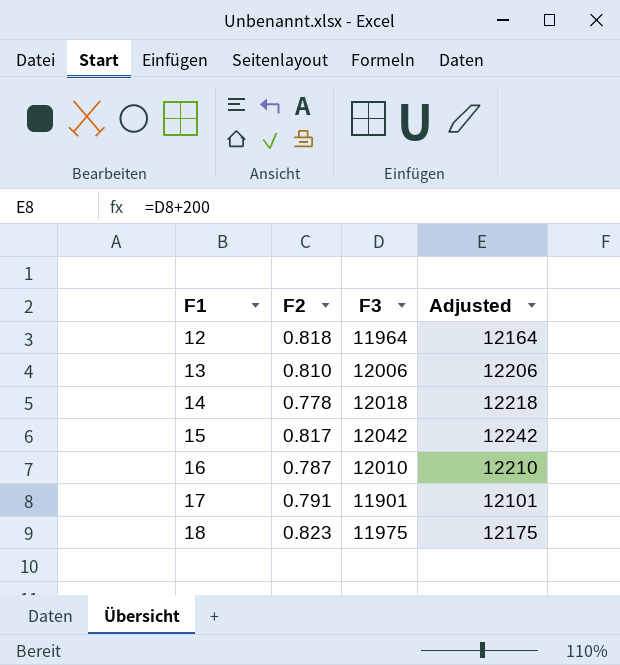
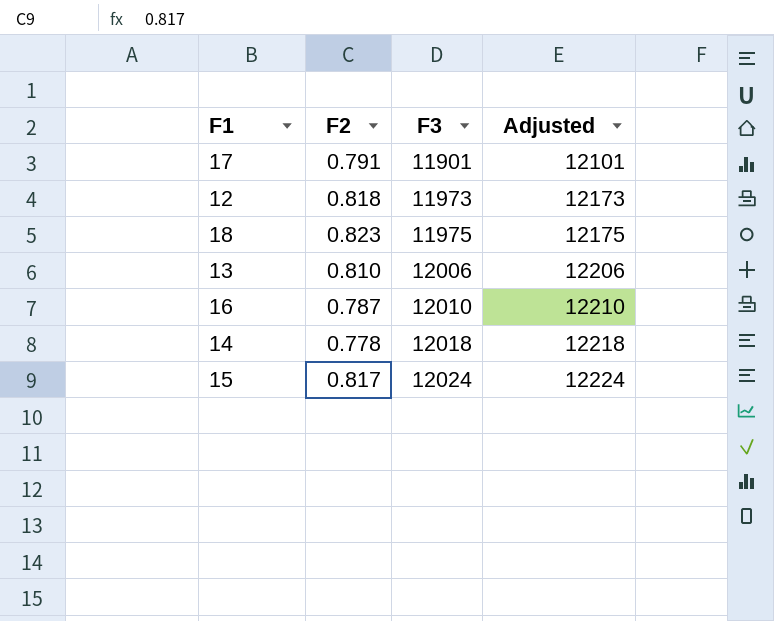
row order: F1 ascending -> F3 ascending
12 | F3: 11964 -> 11973
12 | Adjusted: 12164 -> 12173
15 | F3: 12042 -> 12024
15 | Adjusted: 12242 -> 12224

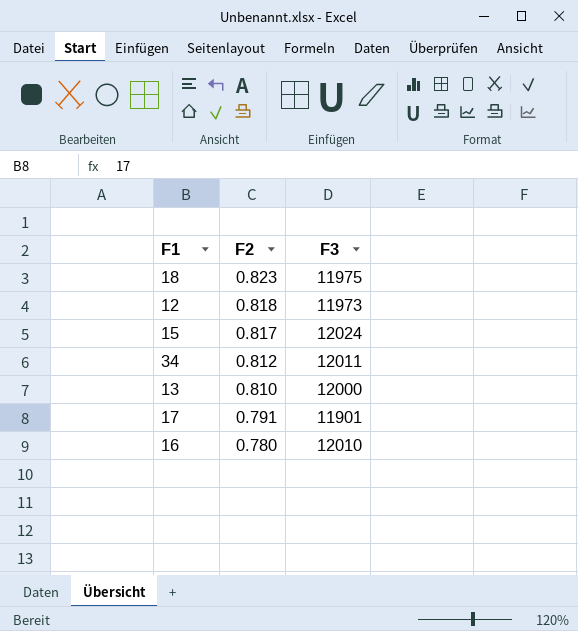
row order: F3 ascending -> F2 descending
column Adjusted | formula: [F3] + 200 -> none
row 14: 0.778 | 12018 | 12218 -> none
row 34: none -> 0.812 | 12011
13 | F3: 12006 -> 12000
16 | F2: 0.787 -> 0.780

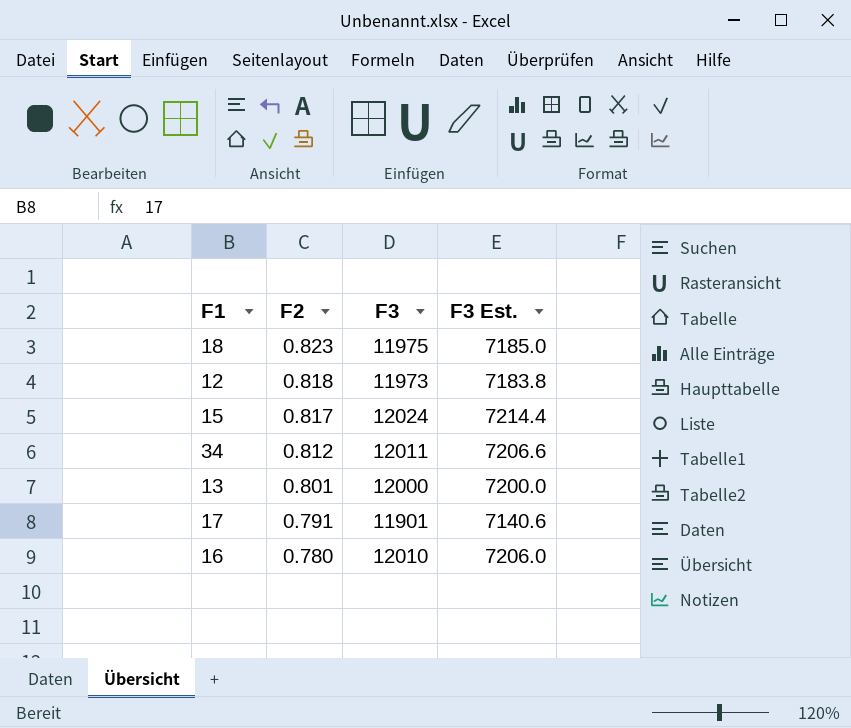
column F3 Est. | formula: none -> [F3] * 0.6
13 | F2: 0.810 -> 0.801

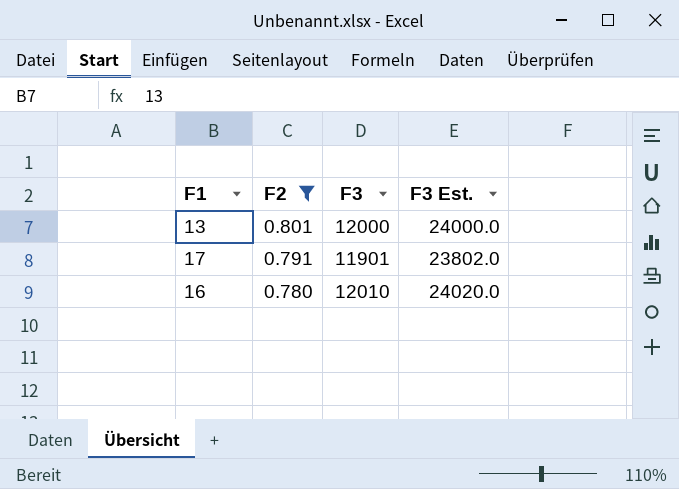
filter: none -> F2 <= 0.801
column F3 Est. | formula: [F3] * 0.6 -> [F3] * 2

